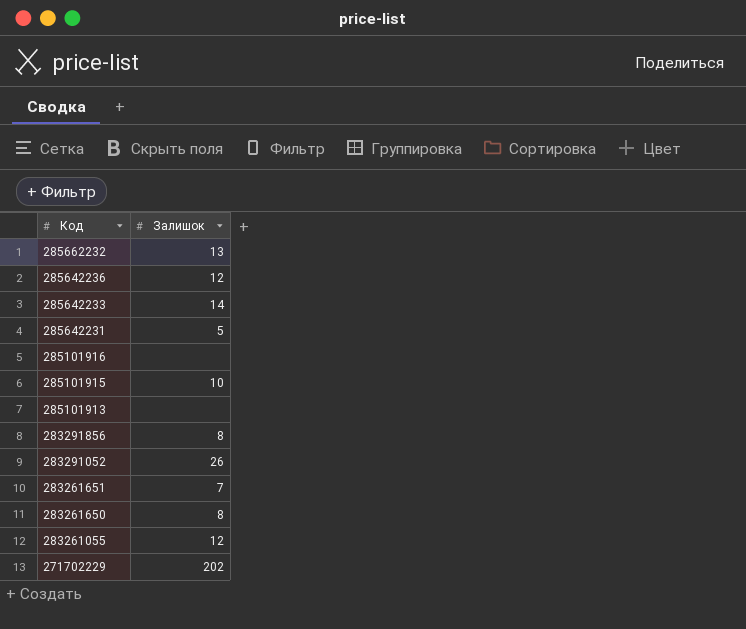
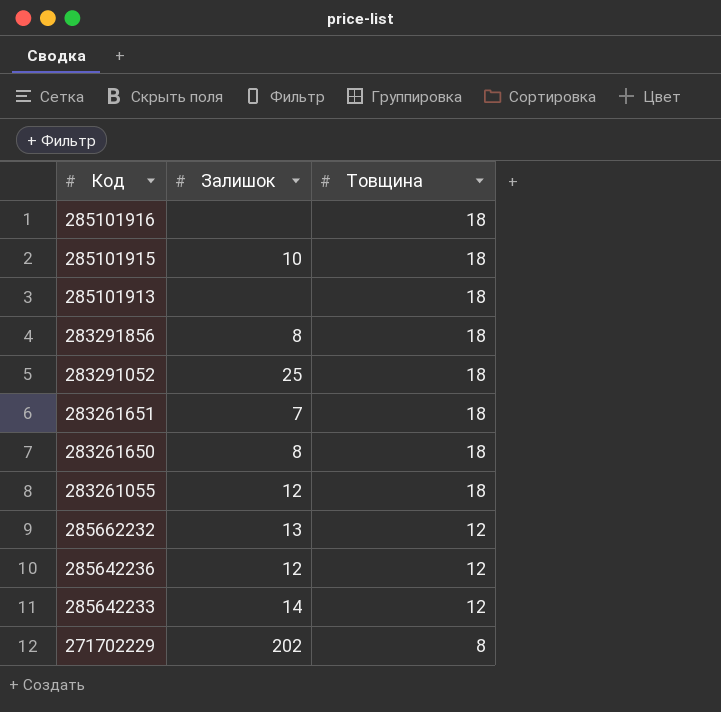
row order: Код descending -> Товщина descending
column Товщина | position: none -> 3
row 285642231: 5 -> none
283291052 | Залишок: 26 -> 25

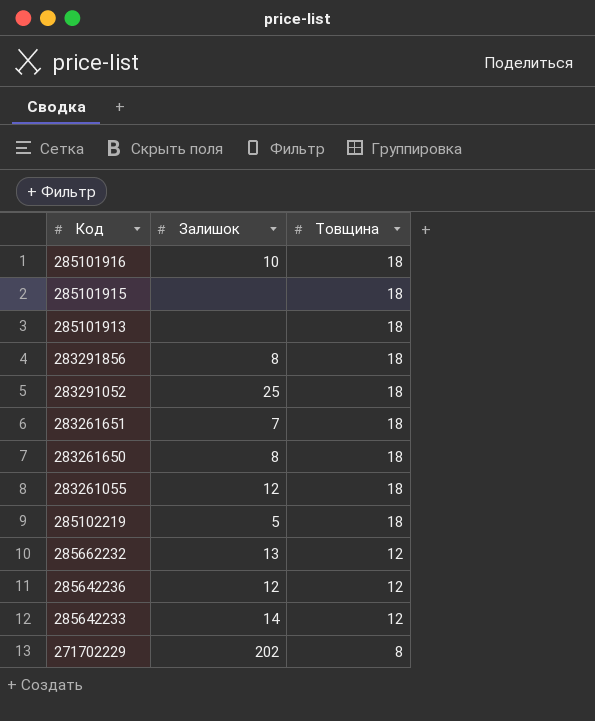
285101916 | Залишок: none -> 10
285101915 | Залишок: 10 -> none
row 285102219: none -> 5 | 18

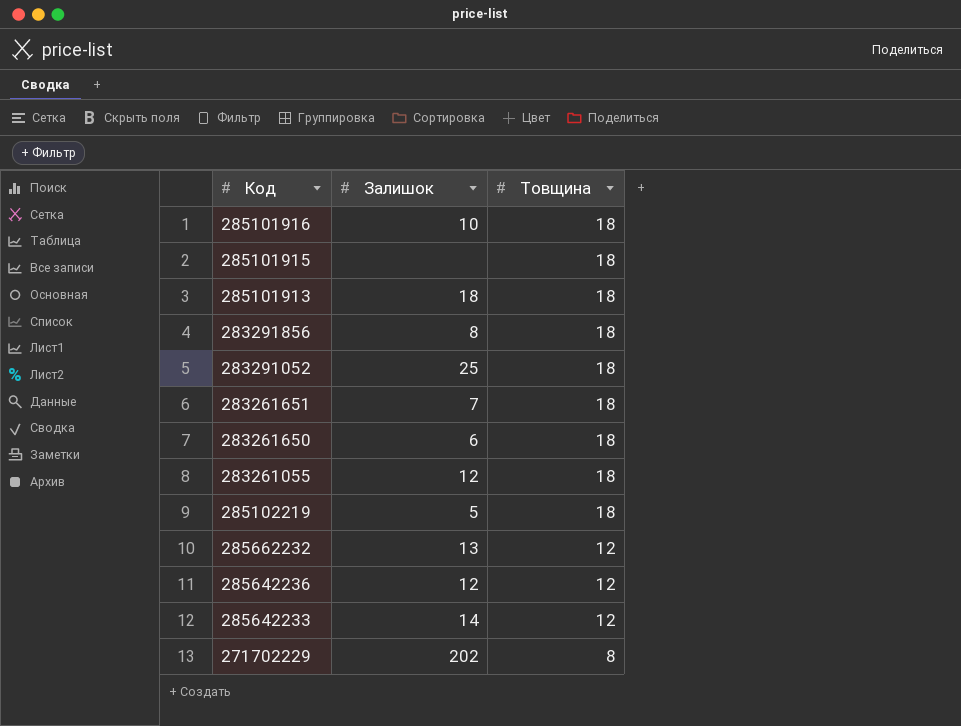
285101913 | Залишок: none -> 18
283261650 | Залишок: 8 -> 6

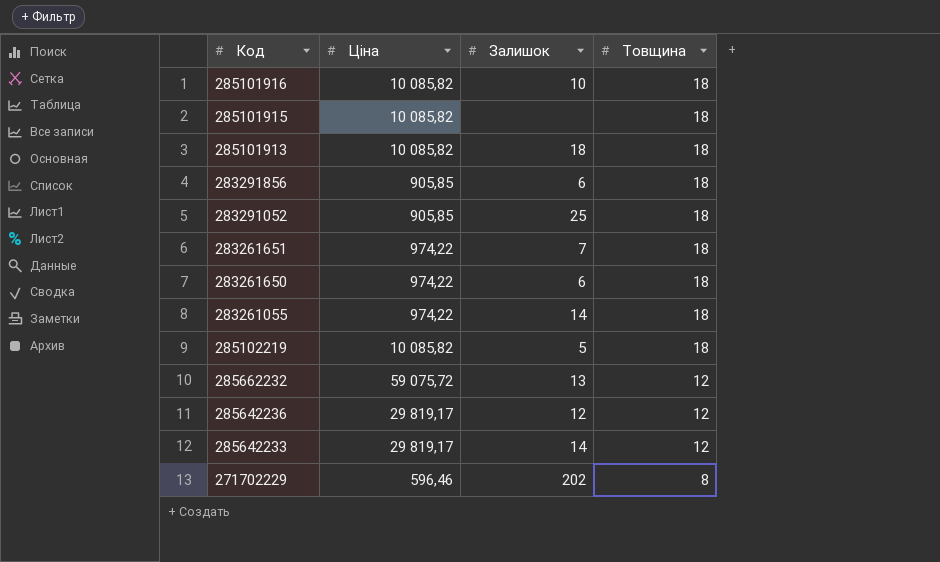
column Ціна | position: none -> 2
283291856 | Залишок: 8 -> 6
283261055 | Залишок: 12 -> 14

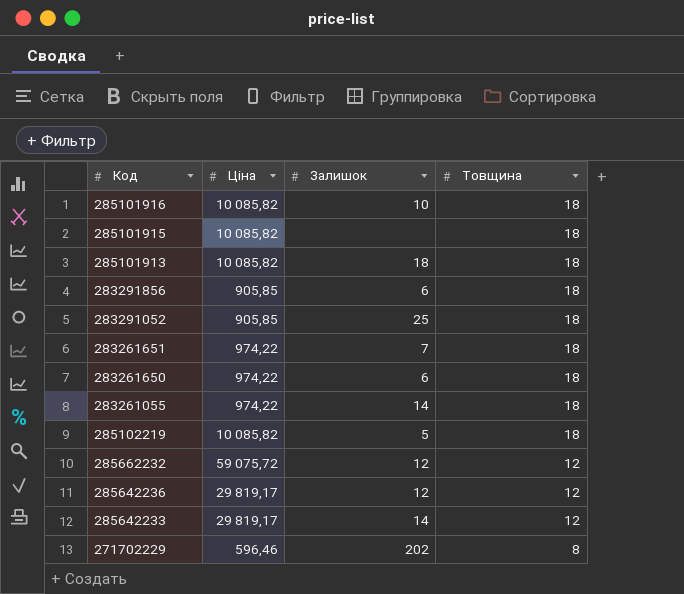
285662232 | Залишок: 13 -> 12

